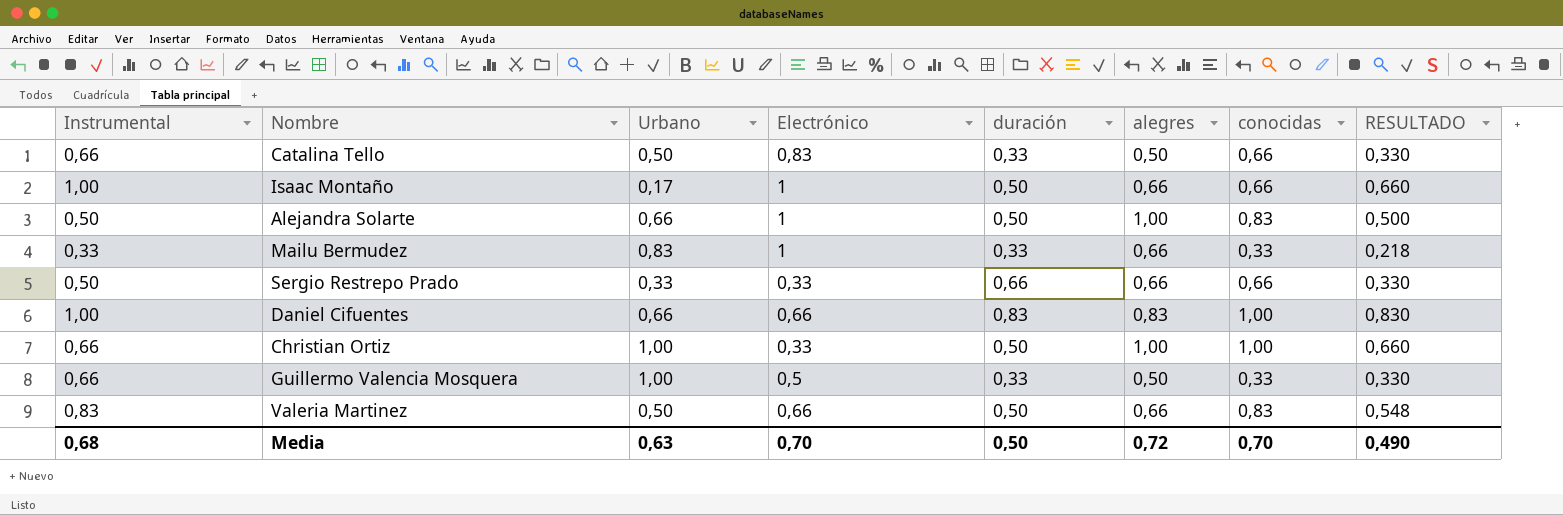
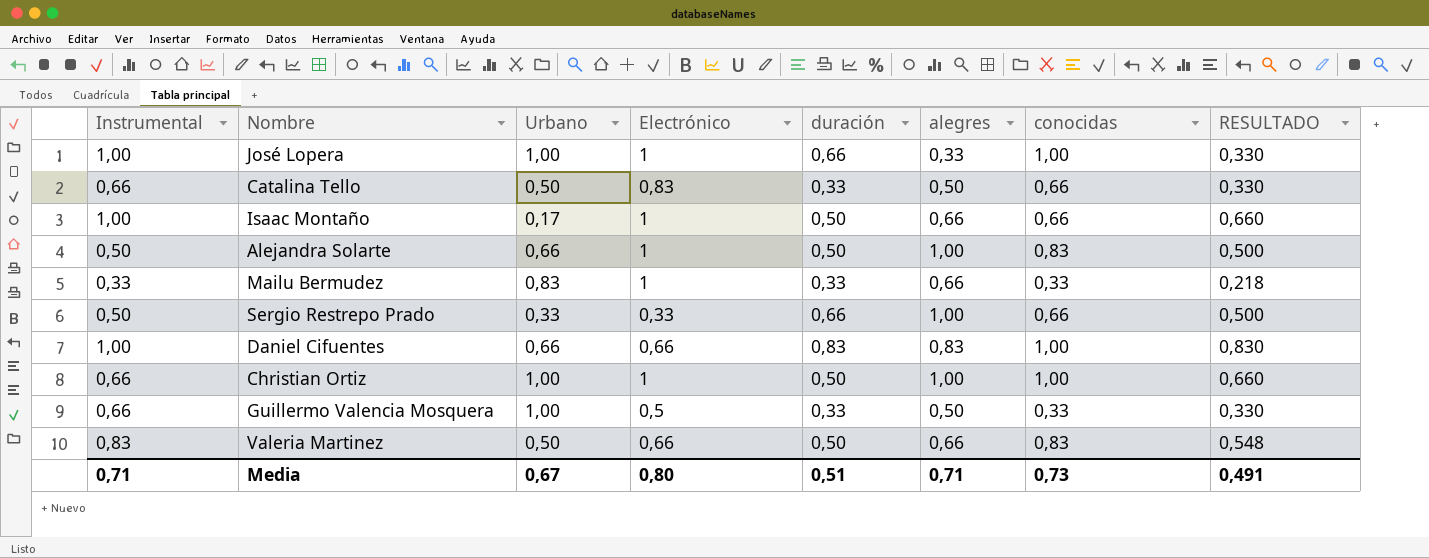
row José Lopera: none -> 1,00 | 1,00 | 1 | 0,66 | 0,33 | 1,00 | 0,330
Sergio Restrepo Prado | alegres: 0,66 -> 1,00
Sergio Restrepo Prado | RESULTADO: 0,330 -> 0,500
Christian Ortiz | Electrónico: 0,33 -> 1
Media | Instrumental: 0,68 -> 0,71
Media | Urbano: 0,63 -> 0,67
Media | Electrónico: 0,70 -> 0,80
Media | duración: 0,50 -> 0,51
Media | alegres: 0,72 -> 0,71
Media | conocidas: 0,70 -> 0,73
Media | RESULTADO: 0,490 -> 0,491

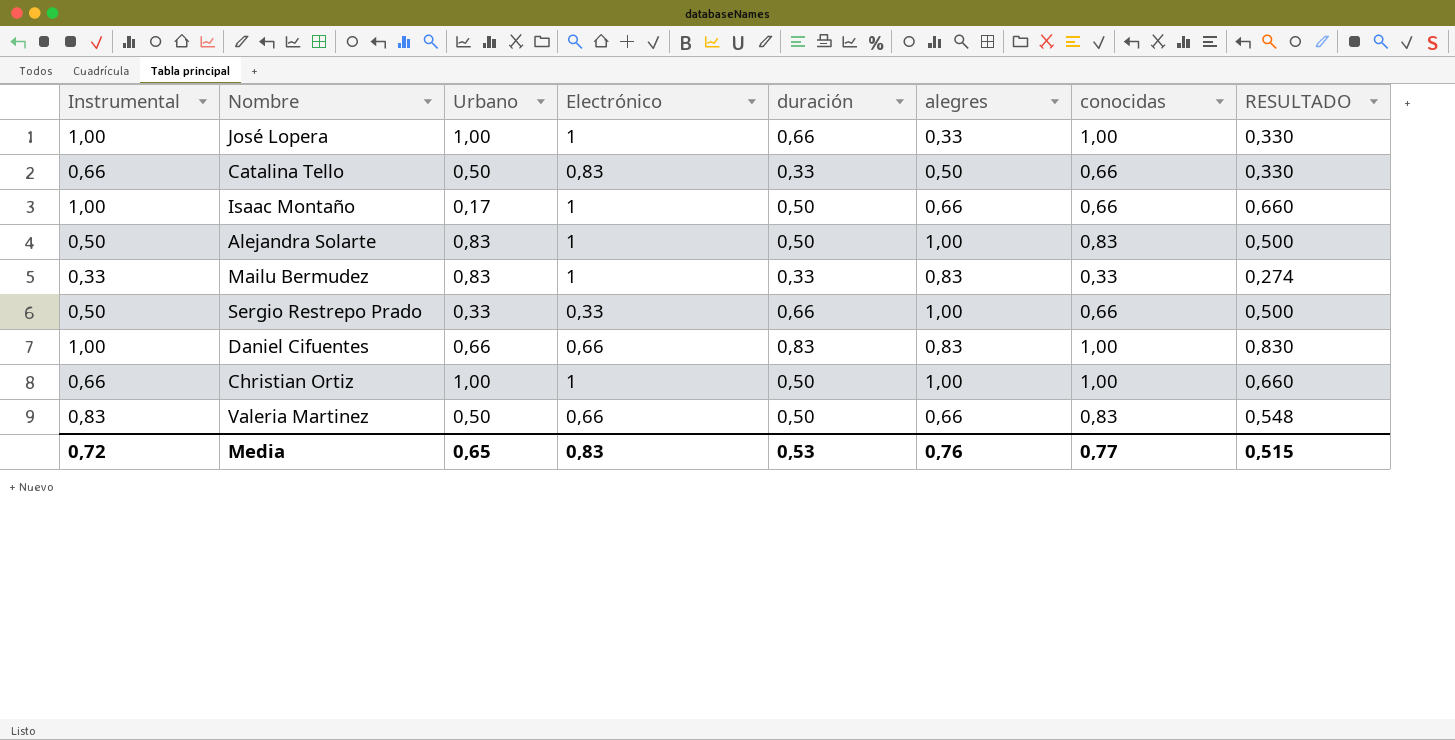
row Guillermo Valencia Mosquera: 0,66 | 1,00 | 0,5 | 0,33 | 0,50 | 0,33 | 0,330 -> none
Alejandra Solarte | Urbano: 0,66 -> 0,83
Mailu Bermudez | alegres: 0,66 -> 0,83
Mailu Bermudez | RESULTADO: 0,218 -> 0,274
Media | Instrumental: 0,71 -> 0,72
Media | Urbano: 0,67 -> 0,65
Media | Electrónico: 0,80 -> 0,83
Media | duración: 0,51 -> 0,53
Media | alegres: 0,71 -> 0,76
Media | conocidas: 0,73 -> 0,77
Media | RESULTADO: 0,491 -> 0,515

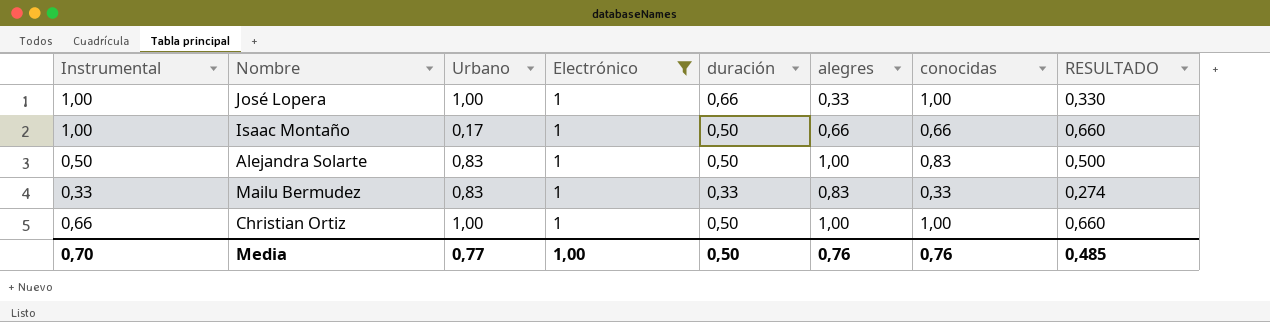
filter: none -> Electrónico = 1
Media | Instrumental: 0,72 -> 0,70
Media | Urbano: 0,65 -> 0,77
Media | Electrónico: 0,83 -> 1,00
Media | duración: 0,53 -> 0,50
Media | conocidas: 0,77 -> 0,76
Media | RESULTADO: 0,515 -> 0,485

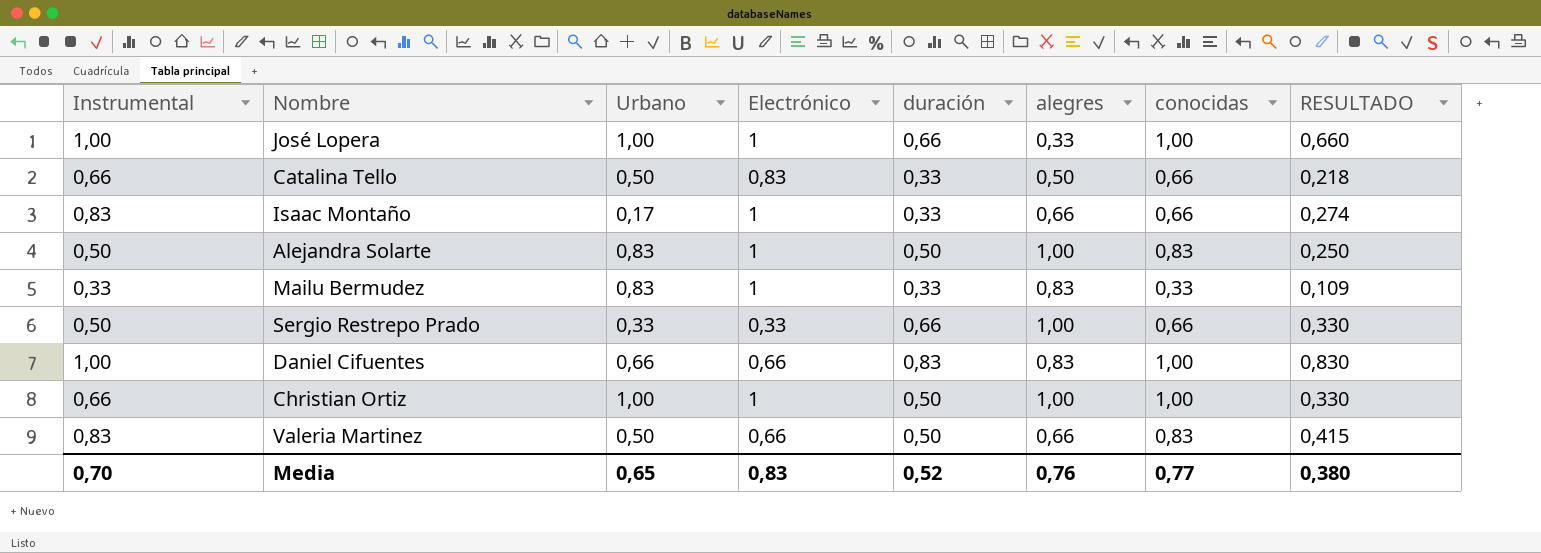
filter: Electrónico = 1 -> none
column RESULTADO | formula: [Instrumental] * [alegres] -> [Instrumental] * [duración]
Isaac Montaño | Instrumental: 1,00 -> 0,83
Isaac Montaño | duración: 0,50 -> 0,33
Media | Urbano: 0,77 -> 0,65
Media | Electrónico: 1,00 -> 0,83
Media | duración: 0,50 -> 0,52
Media | conocidas: 0,76 -> 0,77
Media | RESULTADO: 0,485 -> 0,380

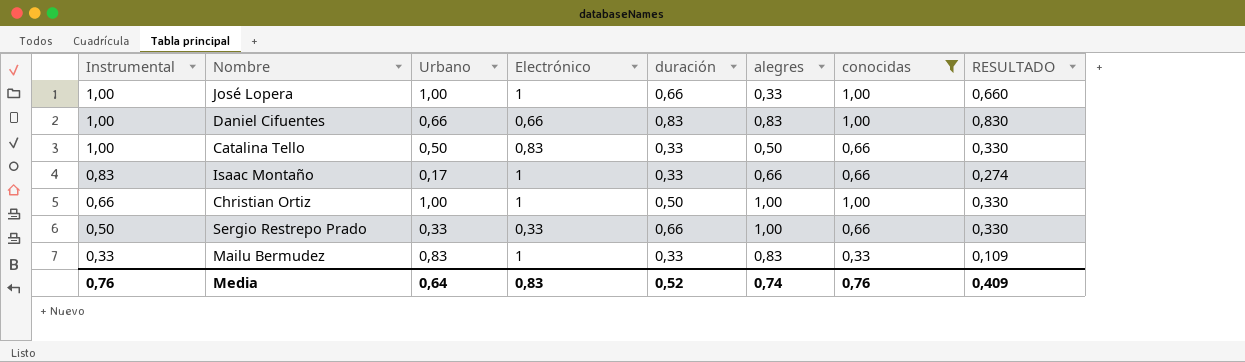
filter: none -> conocidas != 0,83
row order: none -> Instrumental descending
Catalina Tello | Instrumental: 0,66 -> 1,00
Catalina Tello | RESULTADO: 0,218 -> 0,330
Media | Instrumental: 0,70 -> 0,76
Media | Urbano: 0,65 -> 0,64
Media | alegres: 0,76 -> 0,74
Media | conocidas: 0,77 -> 0,76
Media | RESULTADO: 0,380 -> 0,409

